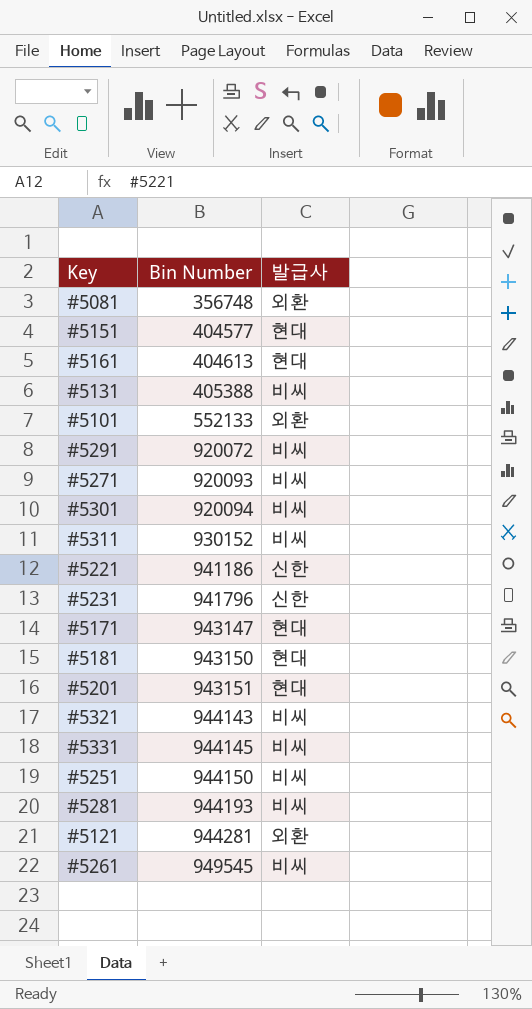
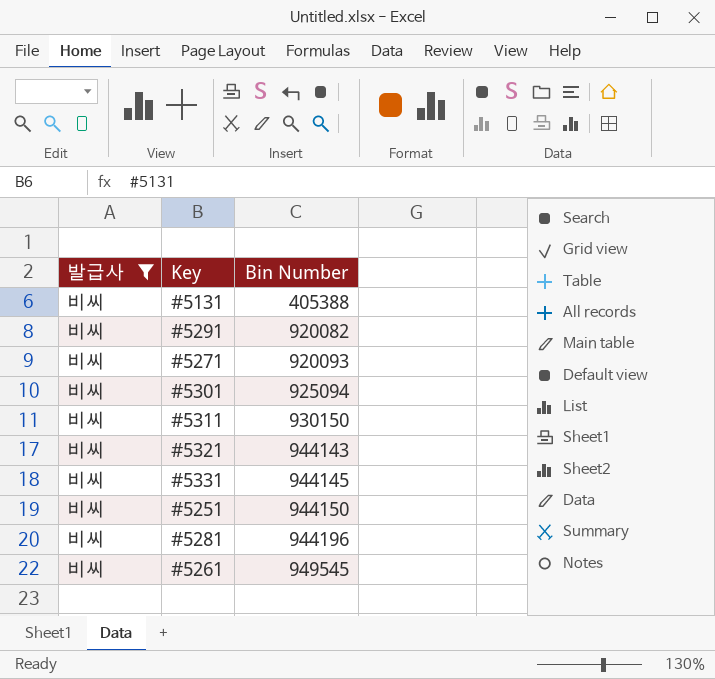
filter: none -> 발급사 = 비씨
column 발급사 | position: 3 -> 1
#5291 | Bin Number: 920072 -> 920082
#5301 | Bin Number: 920094 -> 925094
#5311 | Bin Number: 930152 -> 930150
#5281 | Bin Number: 944193 -> 944196

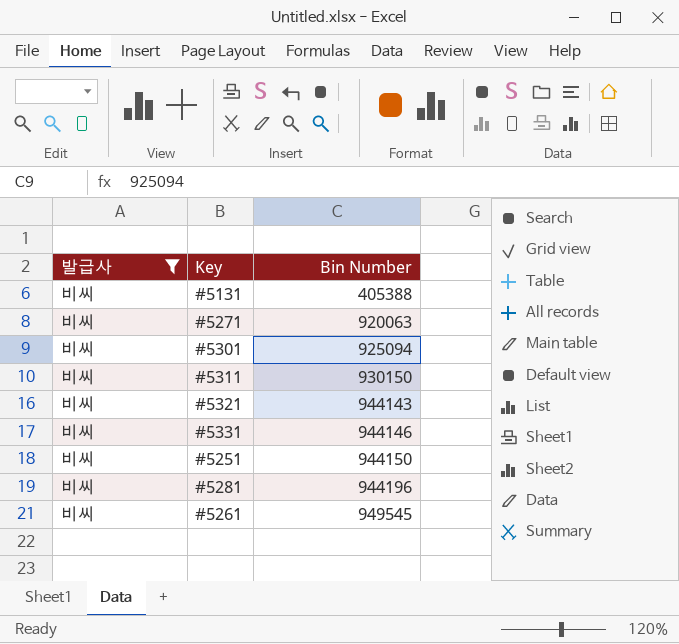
row #5291: 비씨 | 920082 -> none
#5271 | Bin Number: 920093 -> 920063
#5331 | Bin Number: 944145 -> 944146

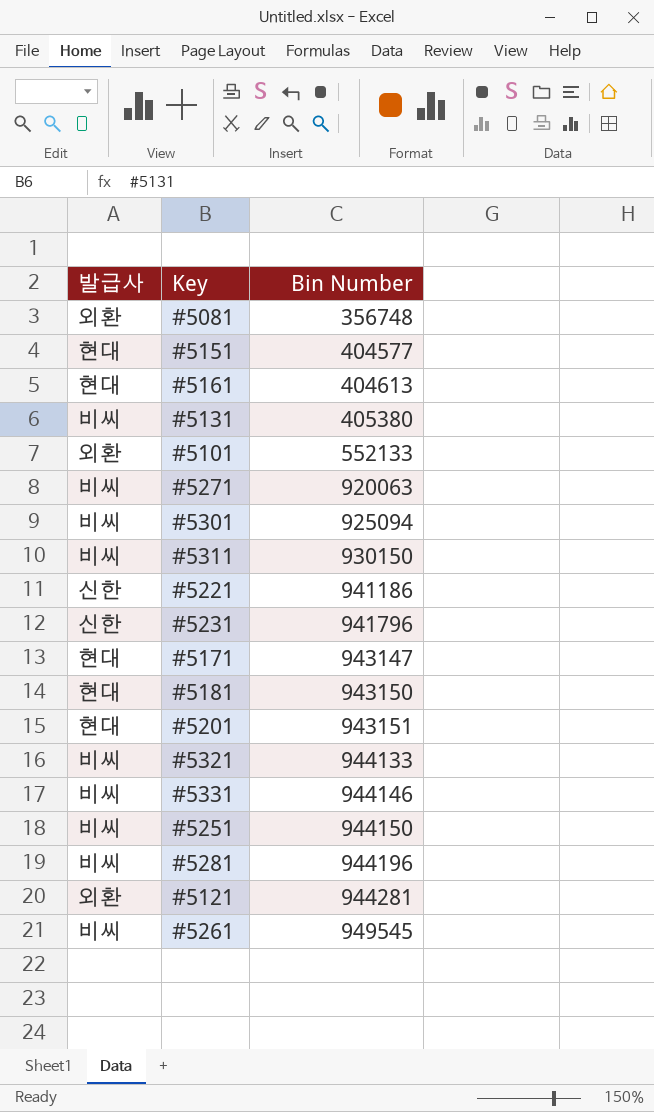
filter: 발급사 = 비씨 -> none
#5131 | Bin Number: 405388 -> 405380
#5321 | Bin Number: 944143 -> 944133

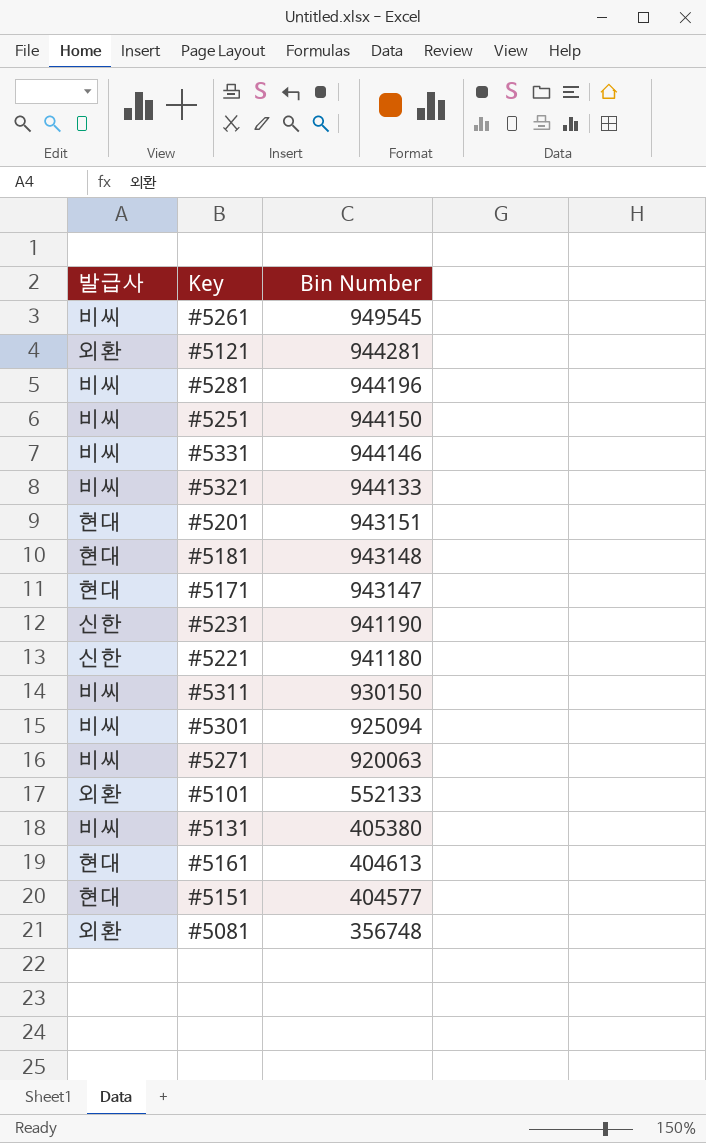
row order: Bin Number ascending -> Bin Number descending
#5181 | Bin Number: 943150 -> 943148
#5231 | Bin Number: 941796 -> 941190
#5221 | Bin Number: 941186 -> 941180

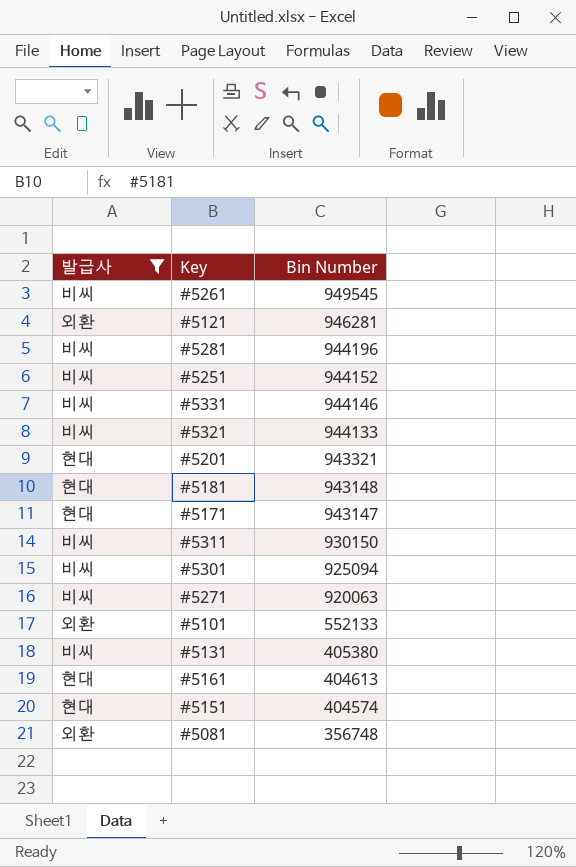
filter: none -> 발급사 != 신한
#5121 | Bin Number: 944281 -> 946281
#5251 | Bin Number: 944150 -> 944152
#5201 | Bin Number: 943151 -> 943321
#5151 | Bin Number: 404577 -> 404574

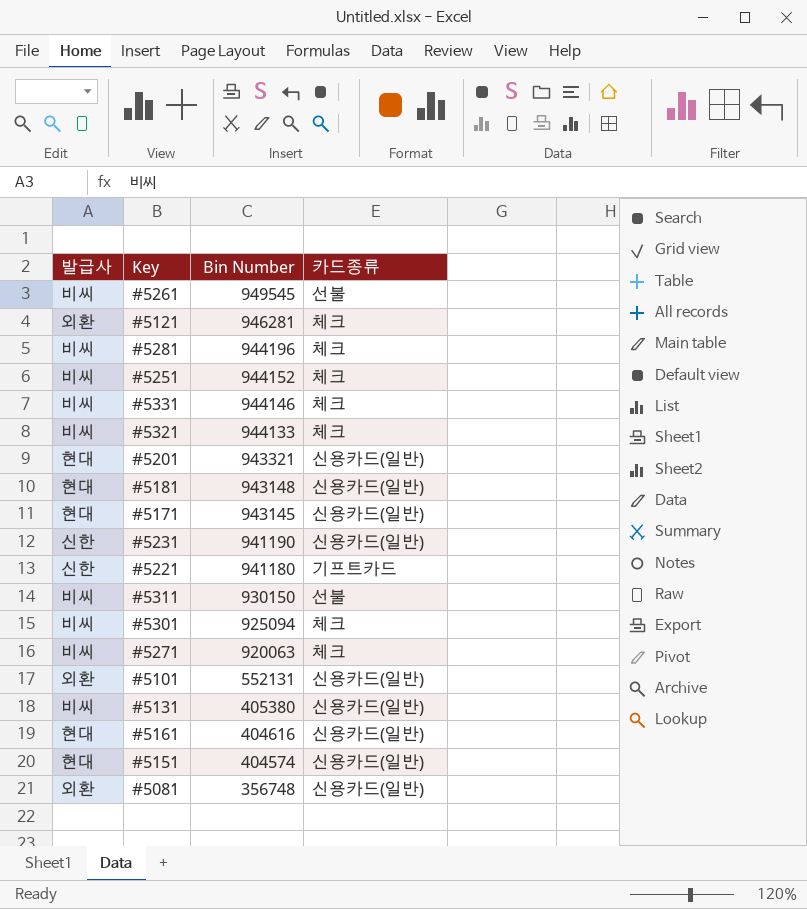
filter: 발급사 != 신한 -> none
column 카드종류 | position: none -> 4
#5171 | Bin Number: 943147 -> 943145
#5101 | Bin Number: 552133 -> 552131
#5161 | Bin Number: 404613 -> 404616

